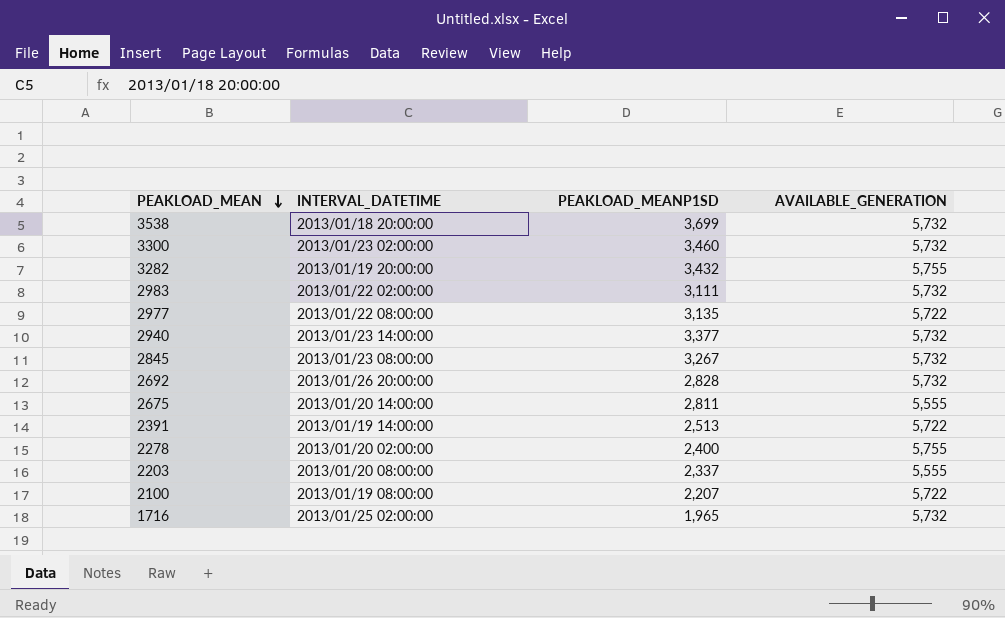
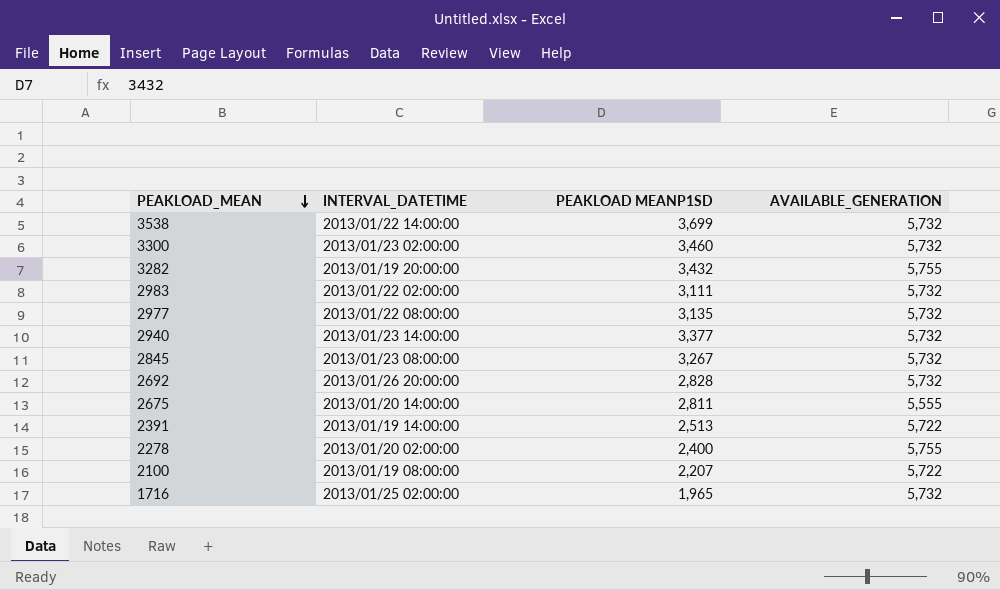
column name: PEAKLOAD_MEANP1SD -> PEAKLOAD MEANP1SD
row 2203: 2013/01/20 08:00:00 | 2,337 | 5,555 -> none
3538 | INTERVAL_DATETIME: 2013/01/18 20:00:00 -> 2013/01/22 14:00:00
2977 | AVAILABLE_GENERATION: 5,722 -> 5,732

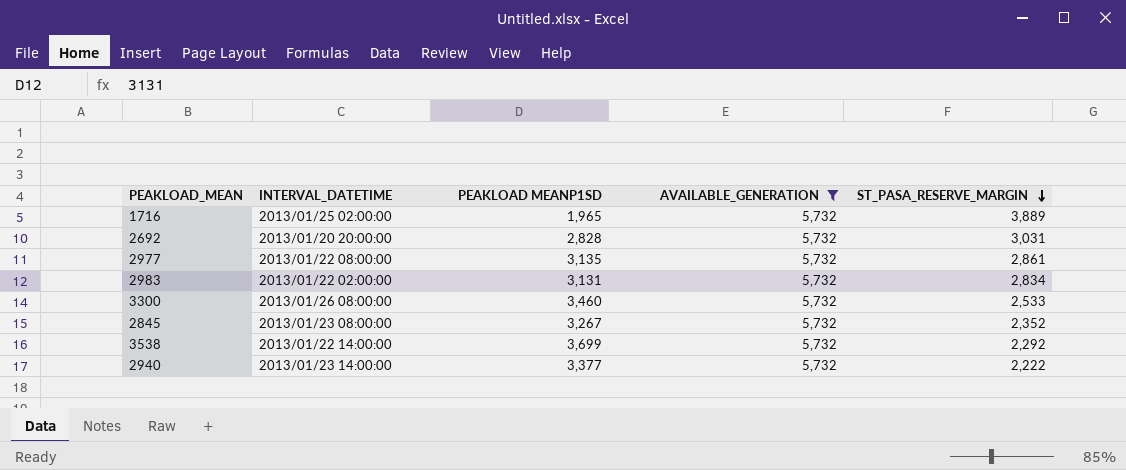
filter: none -> AVAILABLE_GENERATION = 5,732
row order: PEAKLOAD_MEAN descending -> ST_PASA_RESERVE_MARGIN descending
column ST_PASA_RESERVE_MARGIN | position: none -> 5
2692 | INTERVAL_DATETIME: 2013/01/26 20:00:00 -> 2013/01/20 20:00:00
2983 | PEAKLOAD MEANP1SD: 3,111 -> 3,131
3300 | INTERVAL_DATETIME: 2013/01/23 02:00:00 -> 2013/01/26 08:00:00

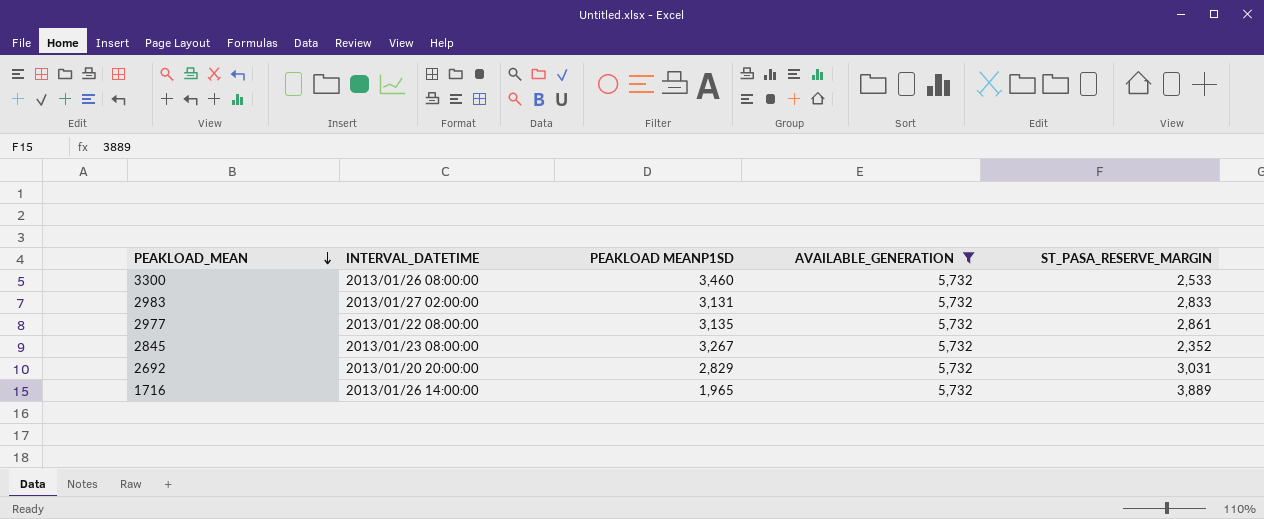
row order: ST_PASA_RESERVE_MARGIN descending -> PEAKLOAD_MEAN descending
row 3538: 2013/01/22 14:00:00 | 3,699 | 5,732 | 2,292 -> none
row 2940: 2013/01/23 14:00:00 | 3,377 | 5,732 | 2,222 -> none
2983 | INTERVAL_DATETIME: 2013/01/22 02:00:00 -> 2013/01/27 02:00:00
2983 | ST_PASA_RESERVE_MARGIN: 2,834 -> 2,833
2692 | PEAKLOAD MEANP1SD: 2,828 -> 2,829
1716 | INTERVAL_DATETIME: 2013/01/25 02:00:00 -> 2013/01/26 14:00:00

